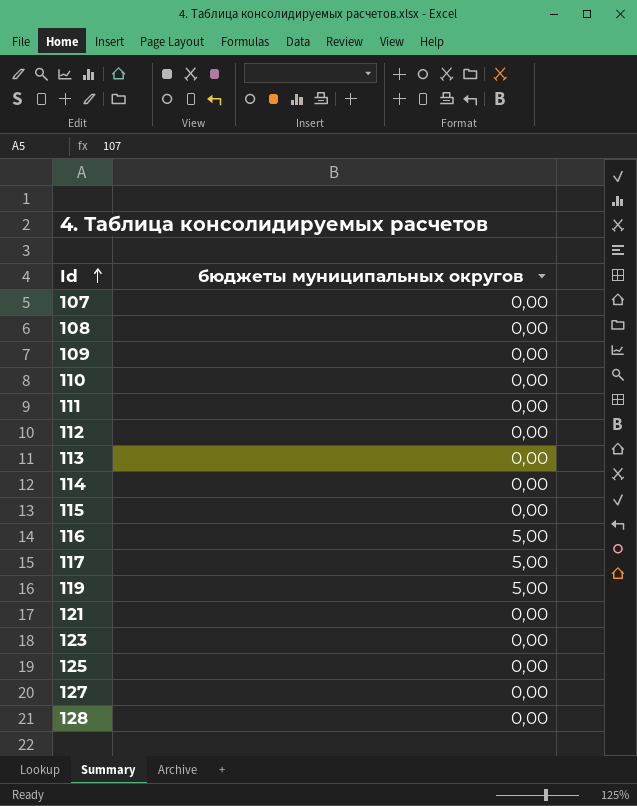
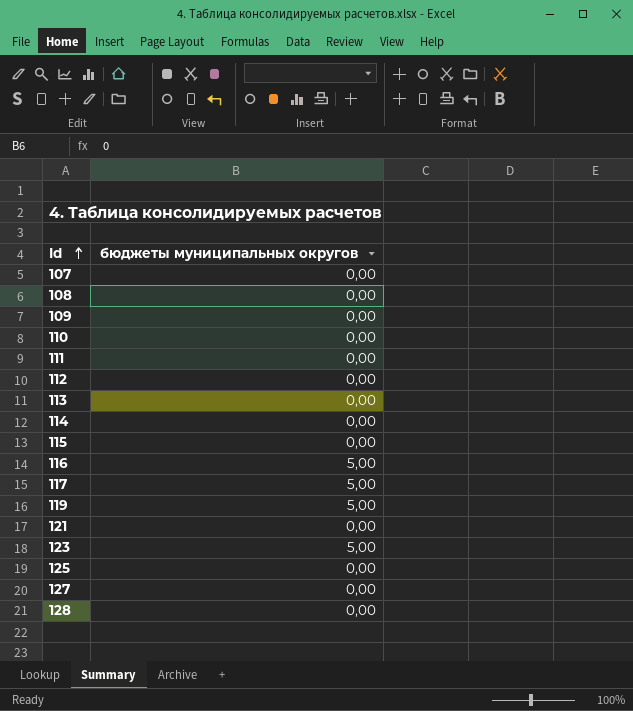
123 | бюджеты муниципальных округов: 0,00 -> 5,00

